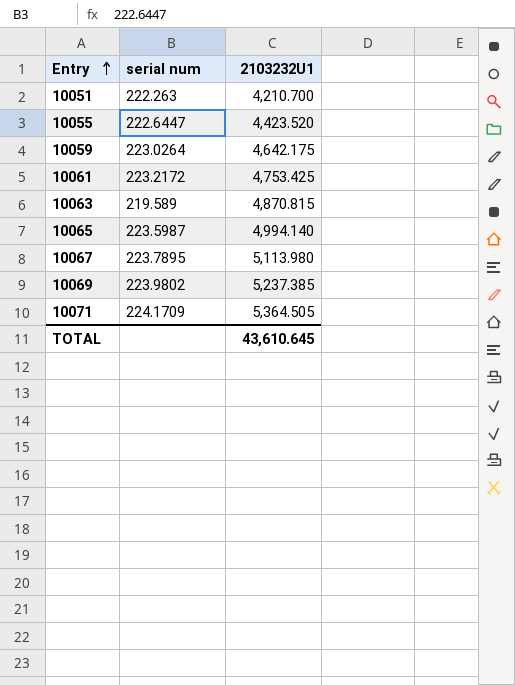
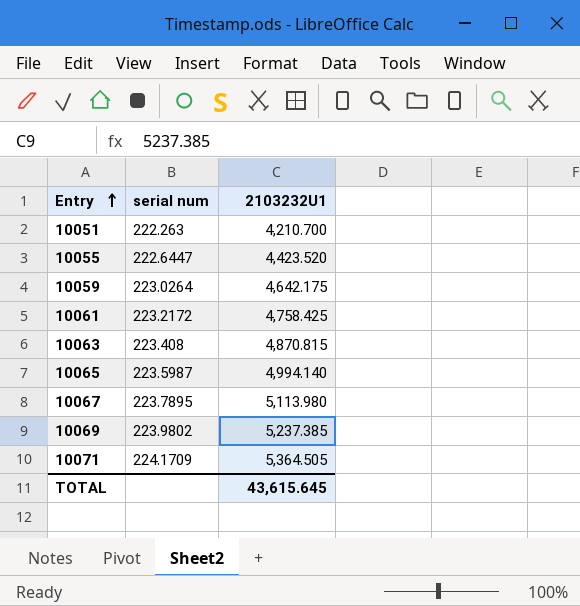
10061 | 2103232U1: 4,753.425 -> 4,758.425
10063 | serial num: 219.589 -> 223.408
TOTAL | 2103232U1: 43,610.645 -> 43,615.645

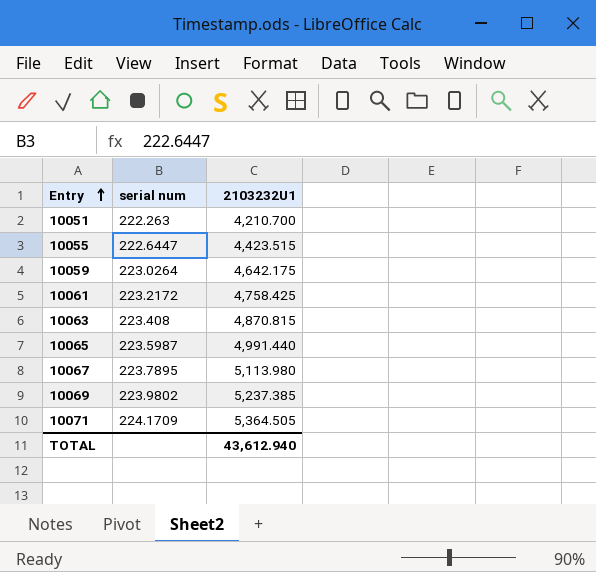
10055 | 2103232U1: 4,423.520 -> 4,423.515
10065 | 2103232U1: 4,994.140 -> 4,991.440
TOTAL | 2103232U1: 43,615.645 -> 43,612.940

